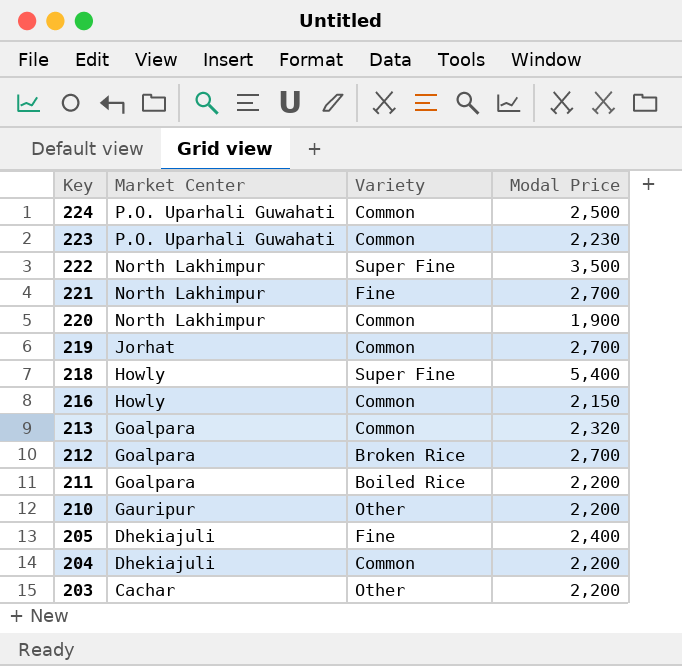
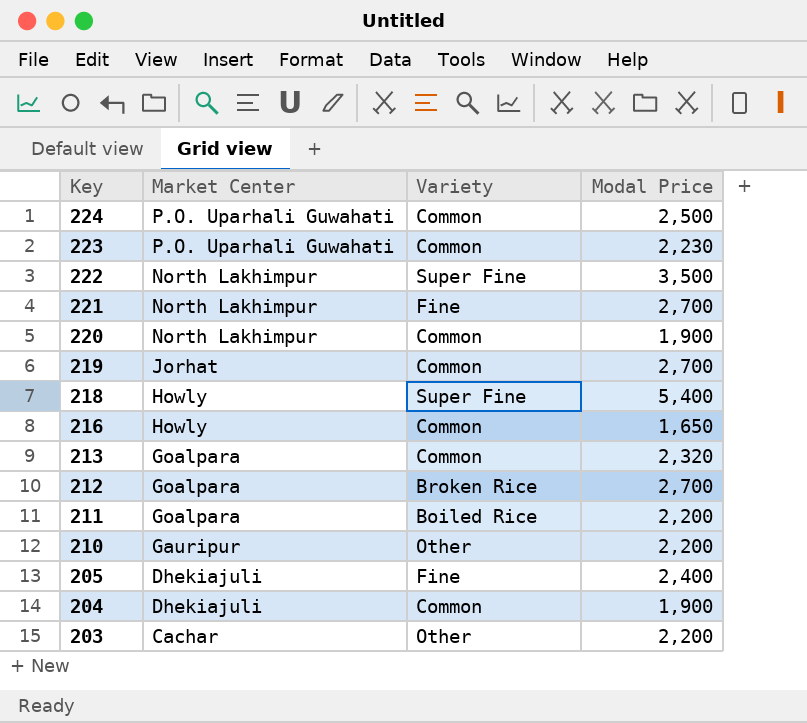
216 | Modal Price: 2,150 -> 1,650
204 | Modal Price: 2,200 -> 1,900

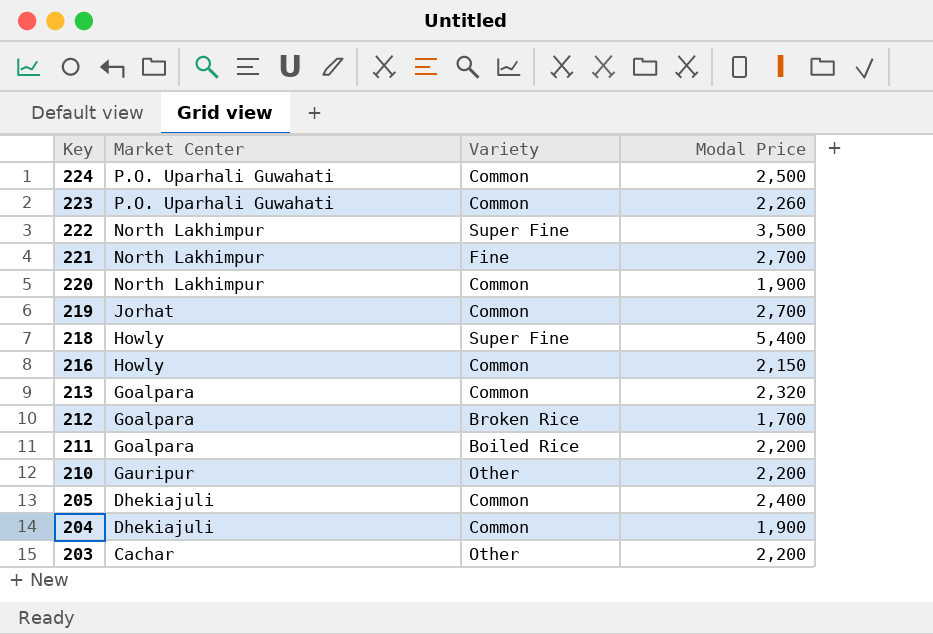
223 | Modal Price: 2,230 -> 2,260
216 | Modal Price: 1,650 -> 2,150
212 | Modal Price: 2,700 -> 1,700
205 | Variety: Fine -> Common

